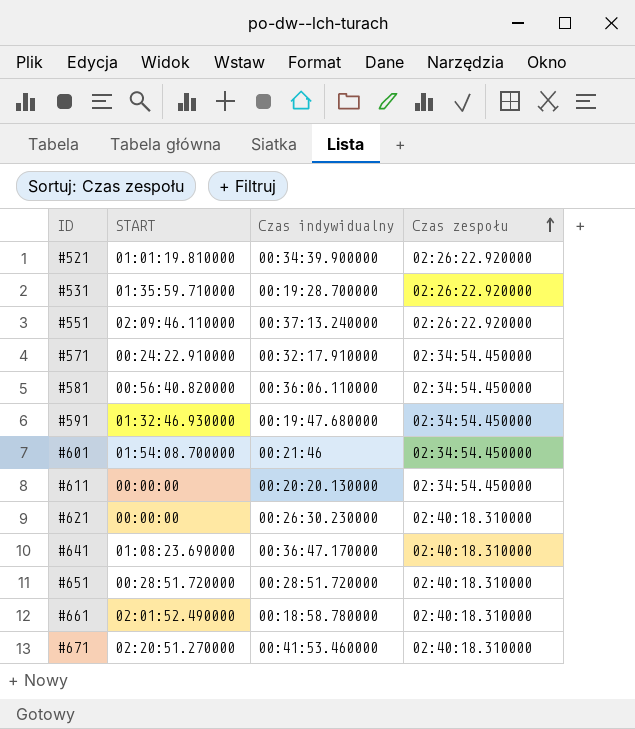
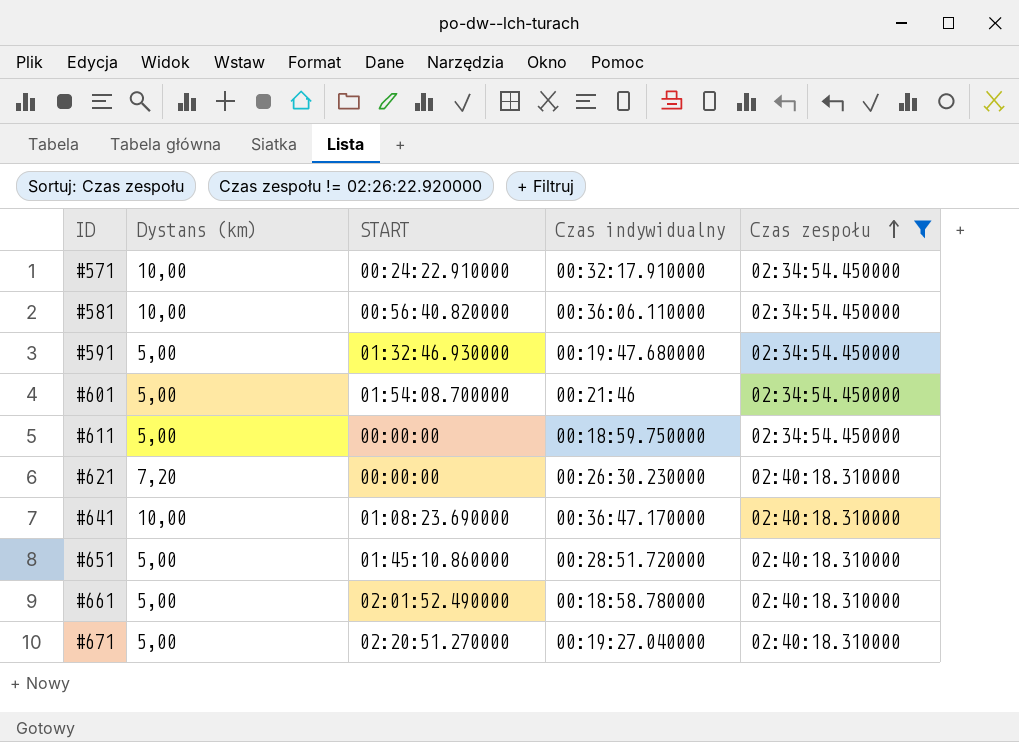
filter: none -> Czas zespołu != 02:26:22.920000
column Dystans (km) | position: none -> 2
#611 | Czas indywidualny: 00:20:20.130000 -> 00:18:59.750000
#651 | START: 00:28:51.720000 -> 01:45:10.860000
#671 | Czas indywidualny: 00:41:53.460000 -> 00:19:27.040000

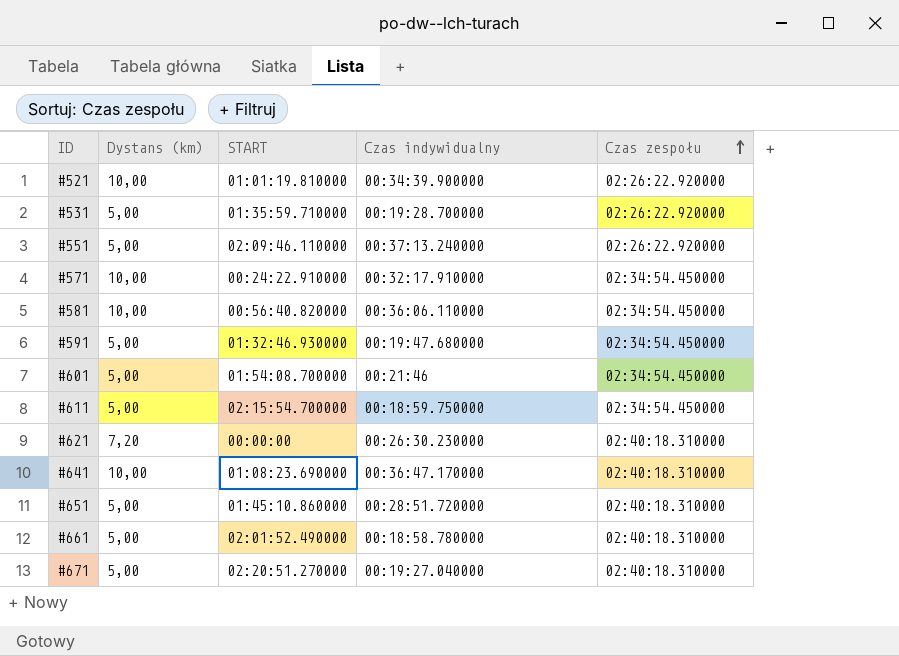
filter: Czas zespołu != 02:26:22.920000 -> none
#611 | START: 00:00:00 -> 02:15:54.700000

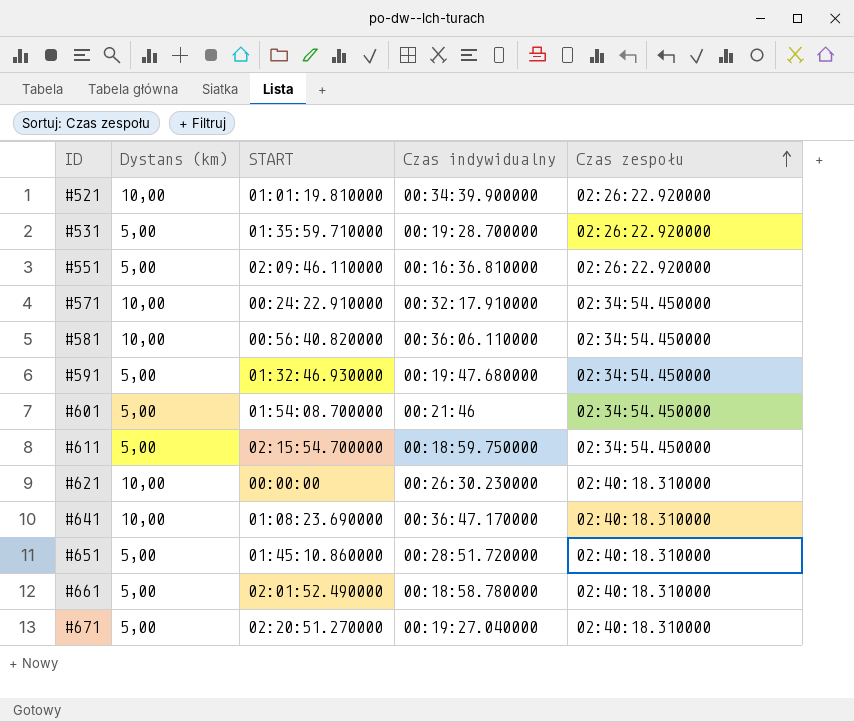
#551 | Czas indywidualny: 00:37:13.240000 -> 00:16:36.810000
#621 | Dystans (km): 7,20 -> 10,00

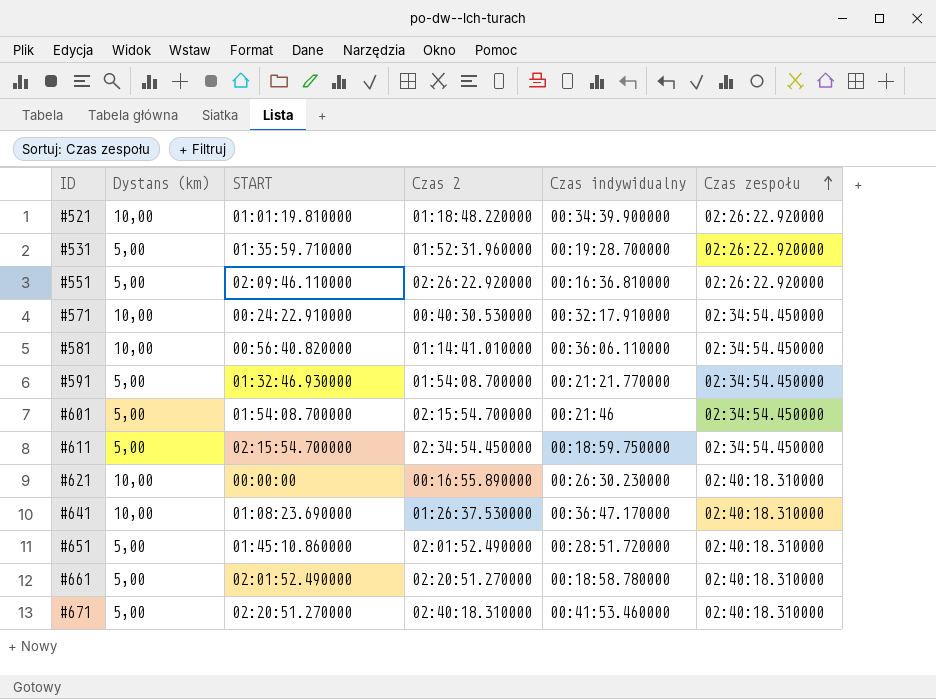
column Czas 2 | position: none -> 4
#591 | Czas indywidualny: 00:19:47.680000 -> 00:21:21.770000
#671 | Czas indywidualny: 00:19:27.040000 -> 00:41:53.460000

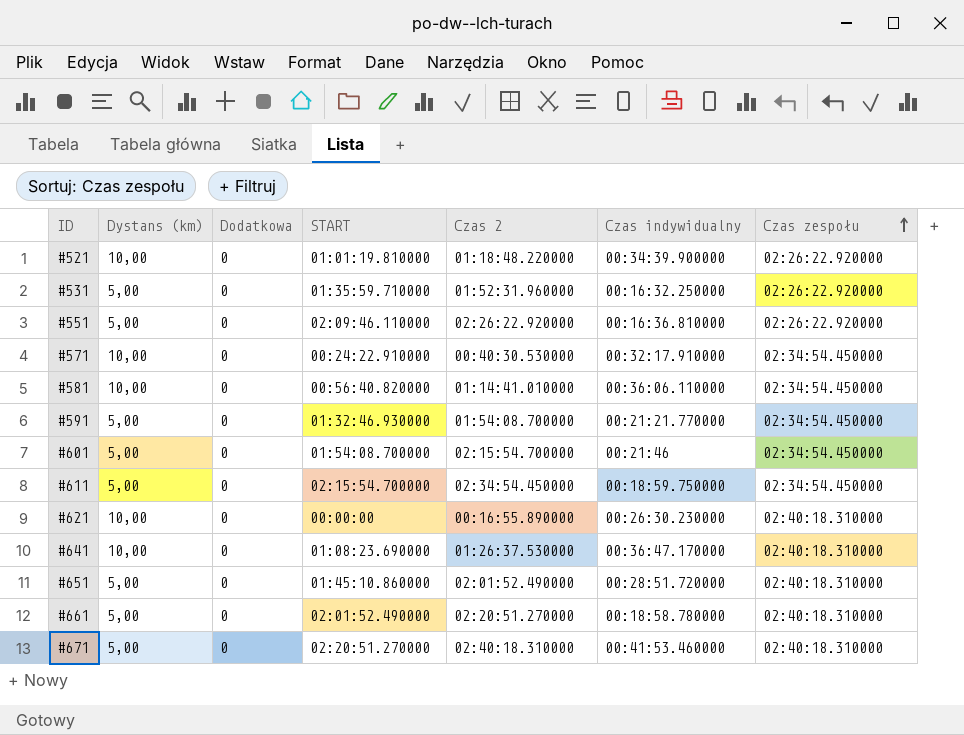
column Dodatkowa | position: none -> 3
#531 | Czas indywidualny: 00:19:28.700000 -> 00:16:32.250000

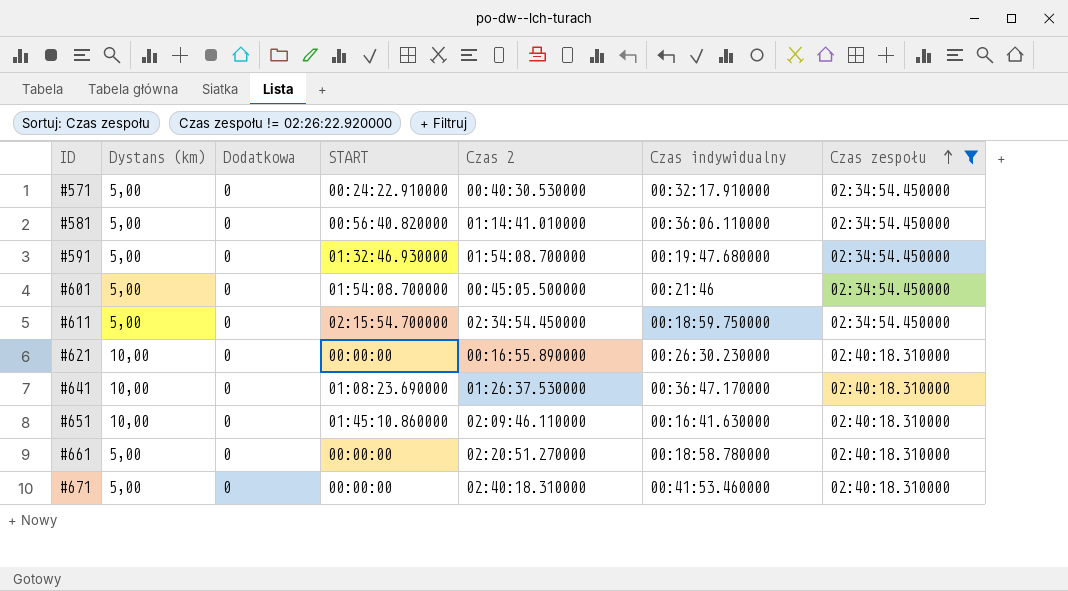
filter: none -> Czas zespołu != 02:26:22.920000
#571 | Dystans (km): 10,00 -> 5,00
#581 | Dystans (km): 10,00 -> 5,00
#591 | Czas indywidualny: 00:21:21.770000 -> 00:19:47.680000
#601 | Czas 2: 02:15:54.700000 -> 00:45:05.500000
#651 | Dystans (km): 5,00 -> 10,00
#651 | Czas 2: 02:01:52.490000 -> 02:09:46.110000
#651 | Czas indywidualny: 00:28:51.720000 -> 00:16:41.630000
#661 | START: 02:01:52.490000 -> 00:00:00
#671 | START: 02:20:51.270000 -> 00:00:00

